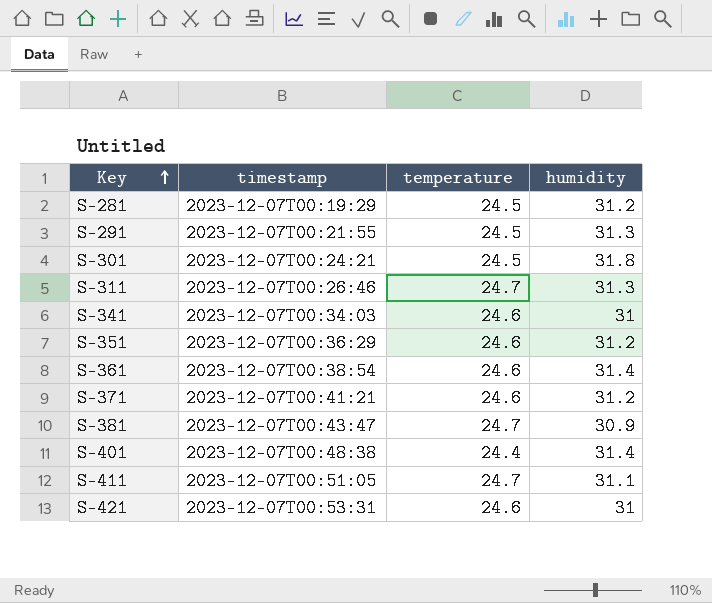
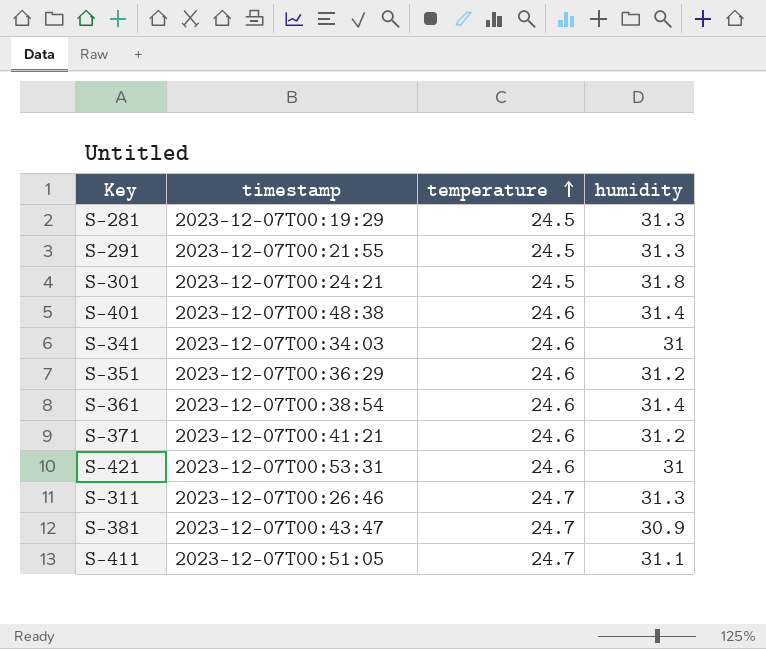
row order: Key ascending -> temperature ascending
S-281 | humidity: 31.2 -> 31.3
S-401 | temperature: 24.4 -> 24.6

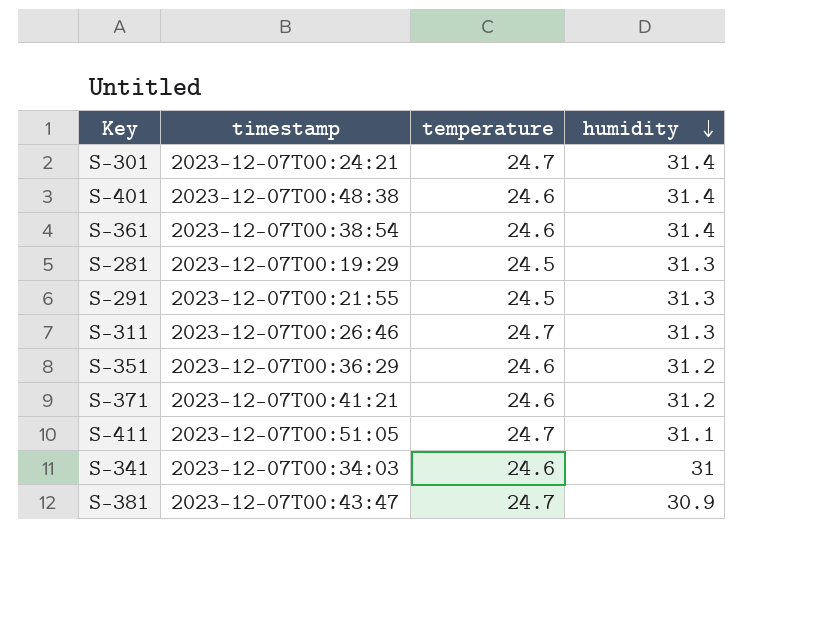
row order: temperature ascending -> humidity descending
row S-421: 2023-12-07T00:53:31 | 24.6 | 31 -> none
S-301 | temperature: 24.5 -> 24.7
S-301 | humidity: 31.8 -> 31.4

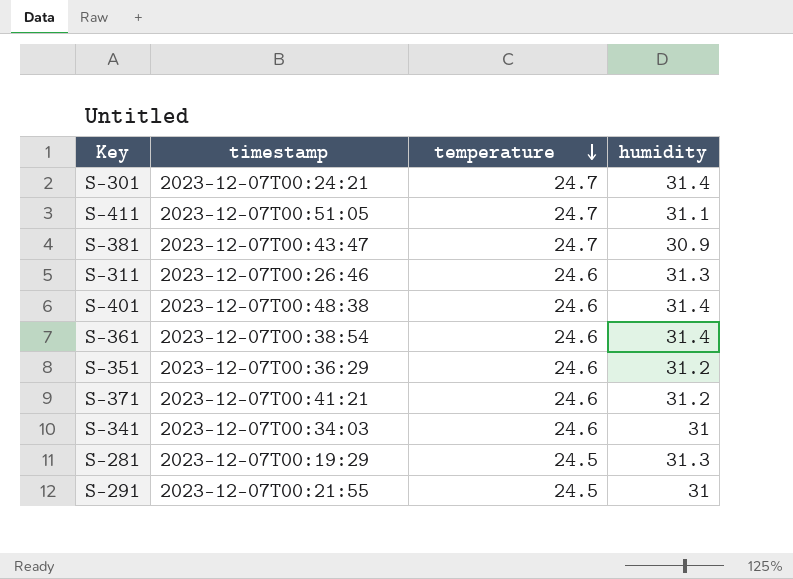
row order: humidity descending -> temperature descending
S-311 | temperature: 24.7 -> 24.6
S-291 | humidity: 31.3 -> 31

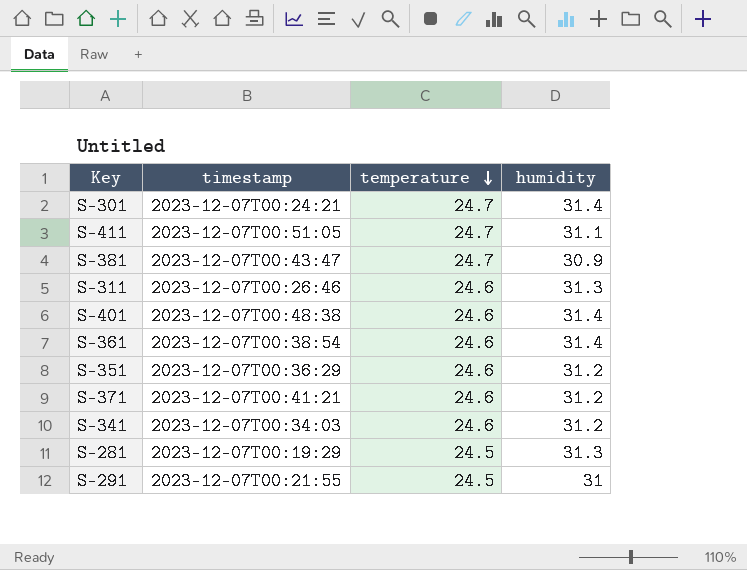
S-341 | humidity: 31 -> 31.2

